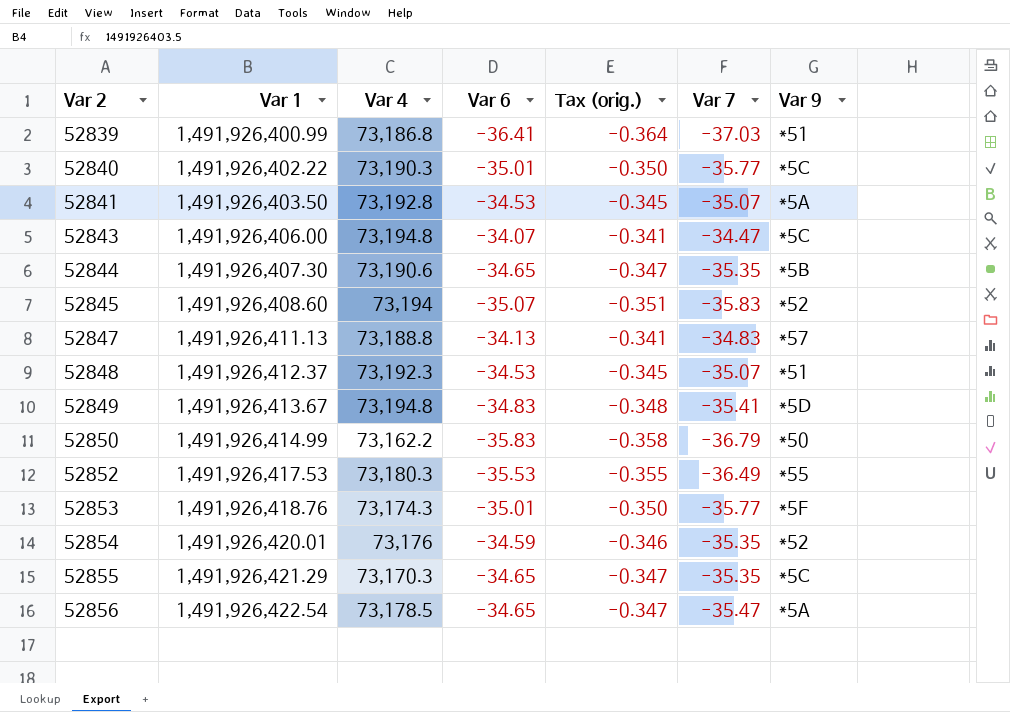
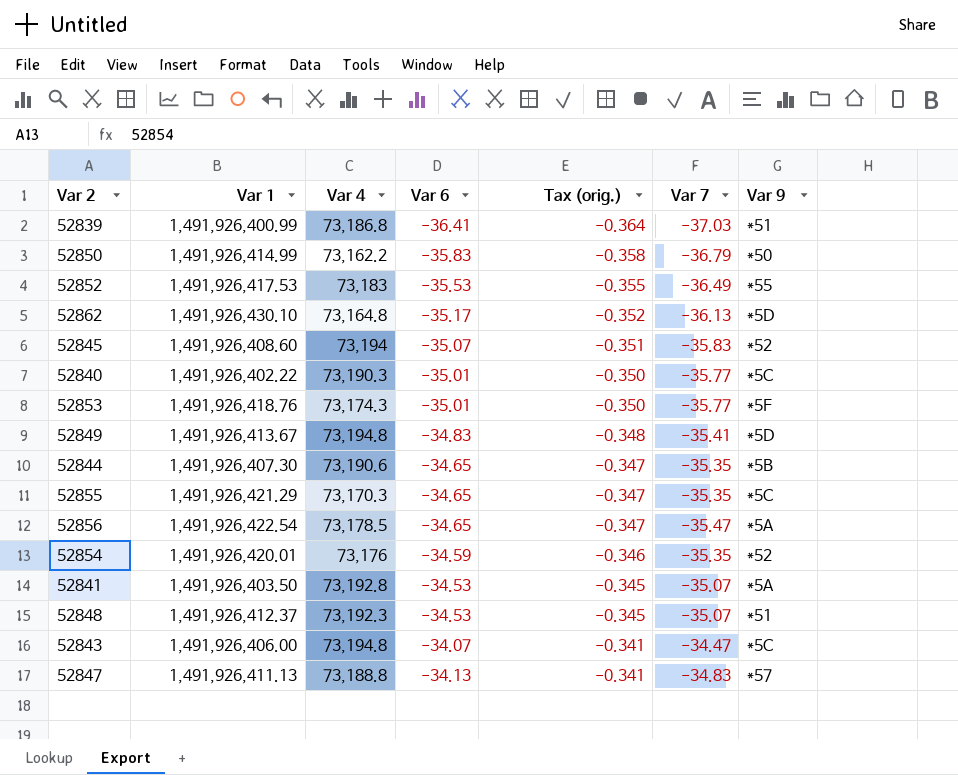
row order: Var 2 ascending -> Tax (orig.) ascending
52852 | Var 4: 73,180.3 -> 73,183
row 52862: none -> 1,491,926,430.10 | 73,164.8 | -35.17 | -0.352 | -36.13 | *5D

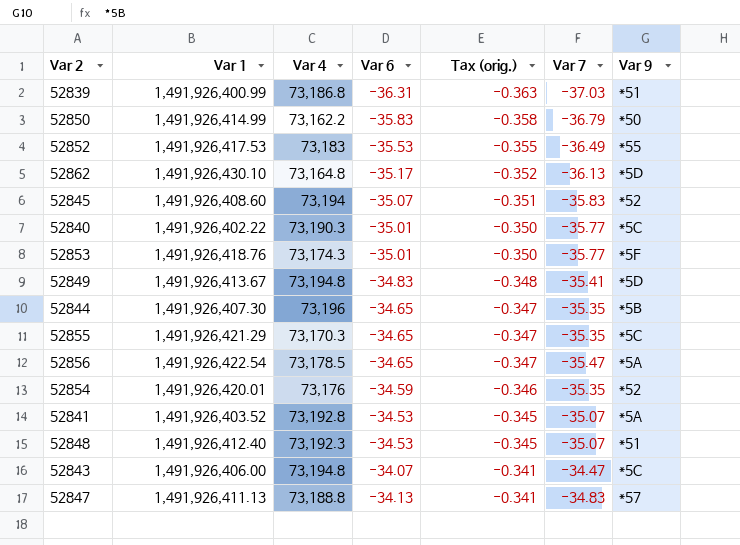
52839 | Var 6: -36.41 -> -36.31
52839 | Tax (orig.): -0.364 -> -0.363
52844 | Var 4: 73,190.6 -> 73,196
52841 | Var 1: 1,491,926,403.50 -> 1,491,926,403.52
52848 | Var 1: 1,491,926,412.37 -> 1,491,926,412.40

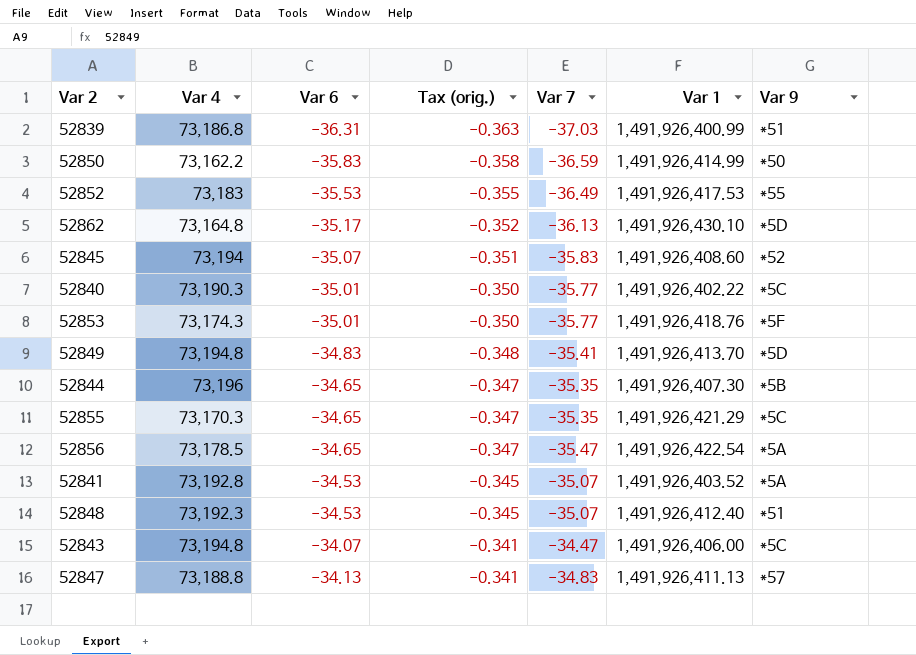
column Var 1 | position: 2 -> 6
row 52854: 1,491,926,420.01 | 73,176 | -34.59 | -0.346 | -35.35 | *52 -> none
52850 | Var 7: -36.79 -> -36.59
52849 | Var 1: 1,491,926,413.67 -> 1,491,926,413.70

